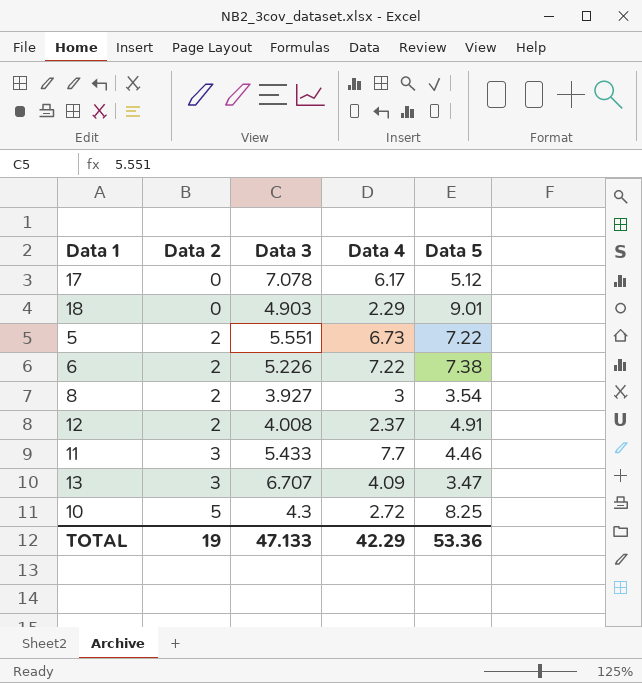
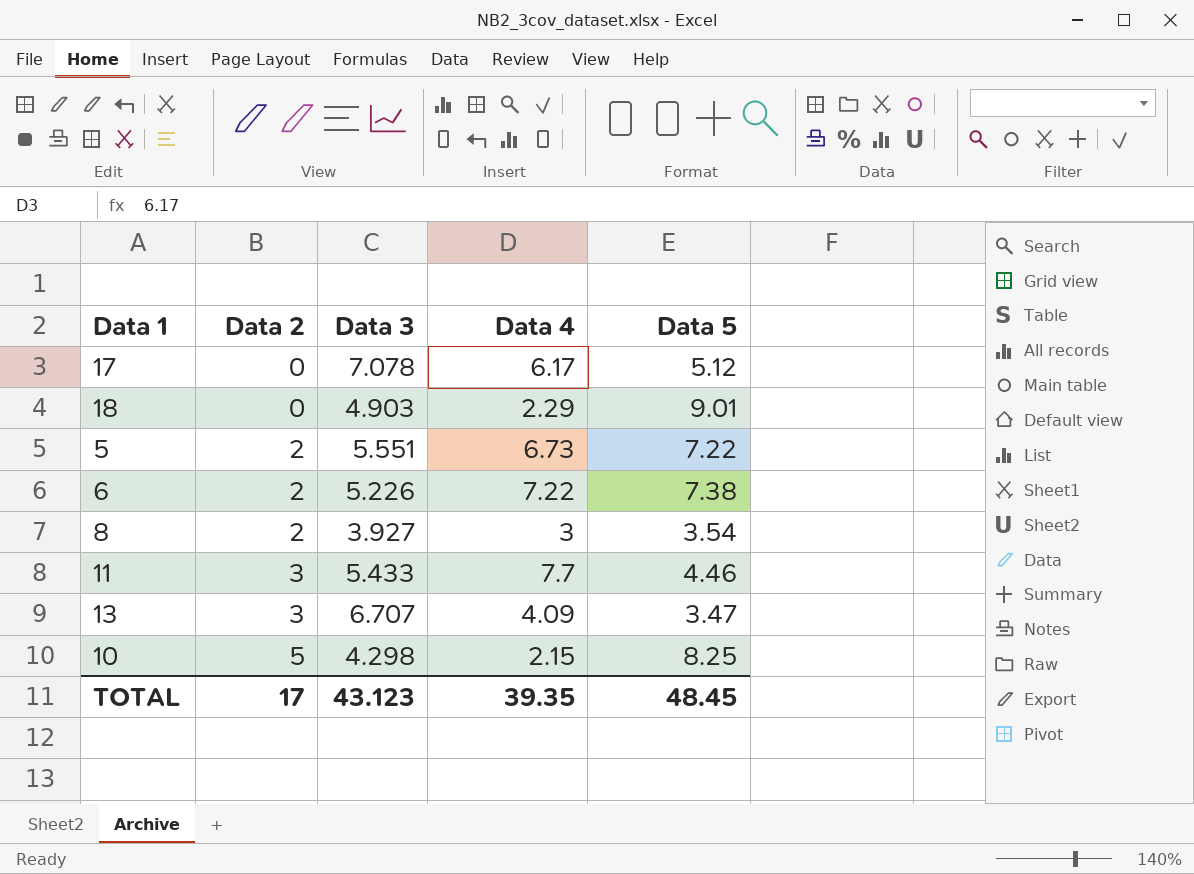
row 12: 2 | 4.008 | 2.37 | 4.91 -> none
10 | Data 3: 4.3 -> 4.298
10 | Data 4: 2.72 -> 2.15
TOTAL | Data 2: 19 -> 17
TOTAL | Data 3: 47.133 -> 43.123
TOTAL | Data 4: 42.29 -> 39.35
TOTAL | Data 5: 53.36 -> 48.45

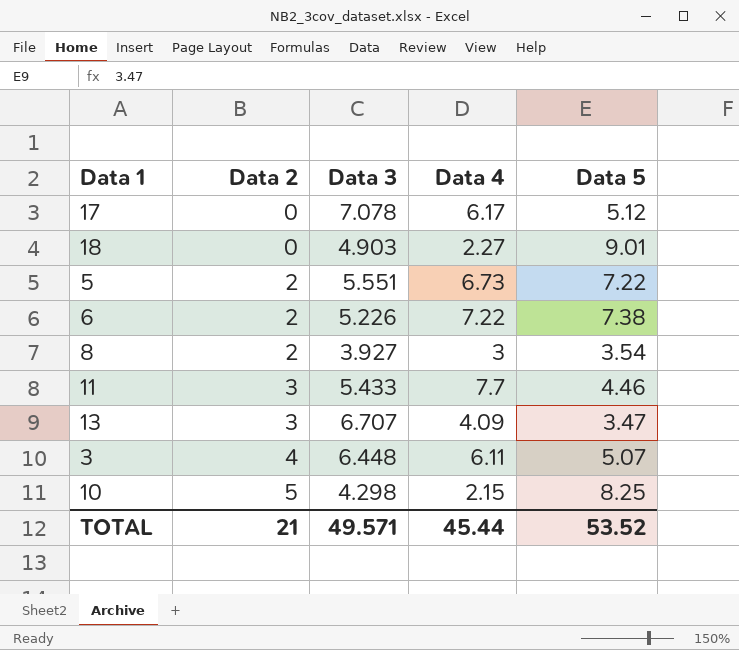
18 | Data 4: 2.29 -> 2.27
row 3: none -> 4 | 6.448 | 6.11 | 5.07
TOTAL | Data 2: 17 -> 21
TOTAL | Data 3: 43.123 -> 49.571
TOTAL | Data 4: 39.35 -> 45.44
TOTAL | Data 5: 48.45 -> 53.52

